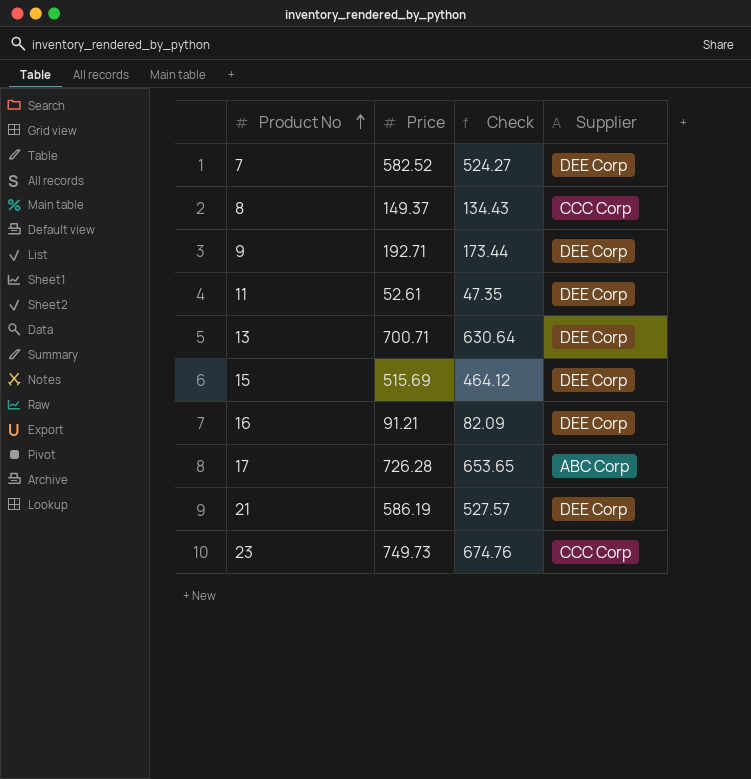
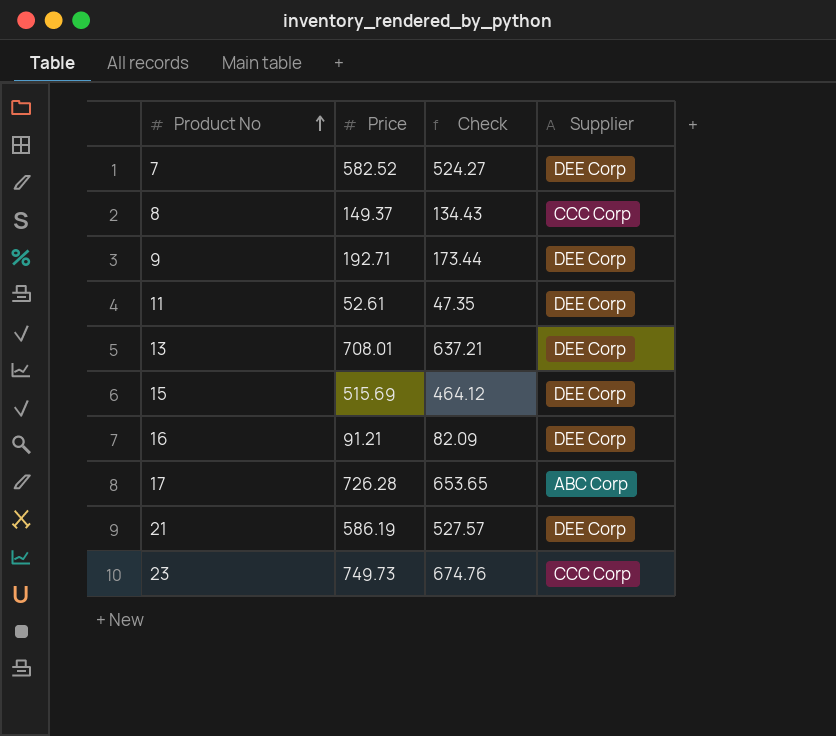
13 | Price: 700.71 -> 708.01
13 | Check: 630.64 -> 637.21

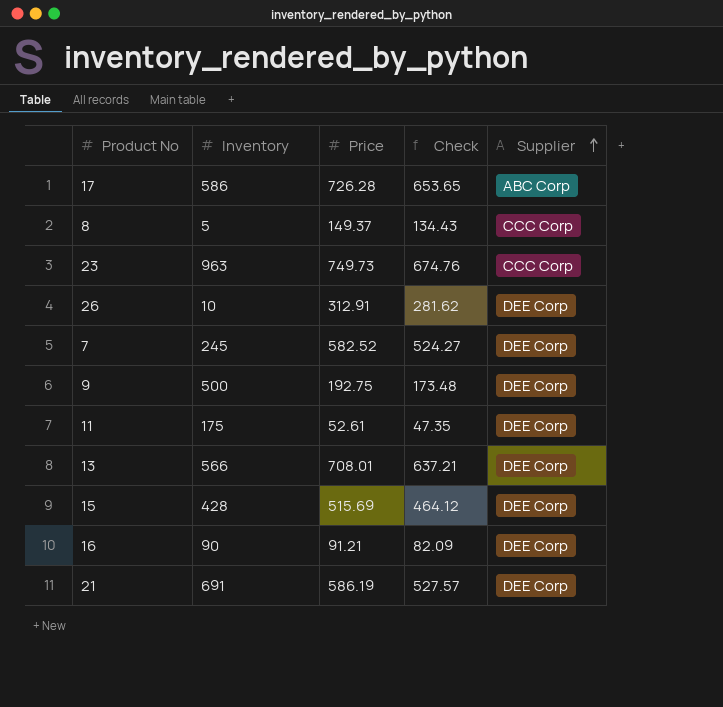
row order: Product No ascending -> Supplier ascending
column Inventory | position: none -> 2
row 26: none -> 10 | 312.91 | 281.62 | DEE Corp
9 | Price: 192.71 -> 192.75
9 | Check: 173.44 -> 173.48

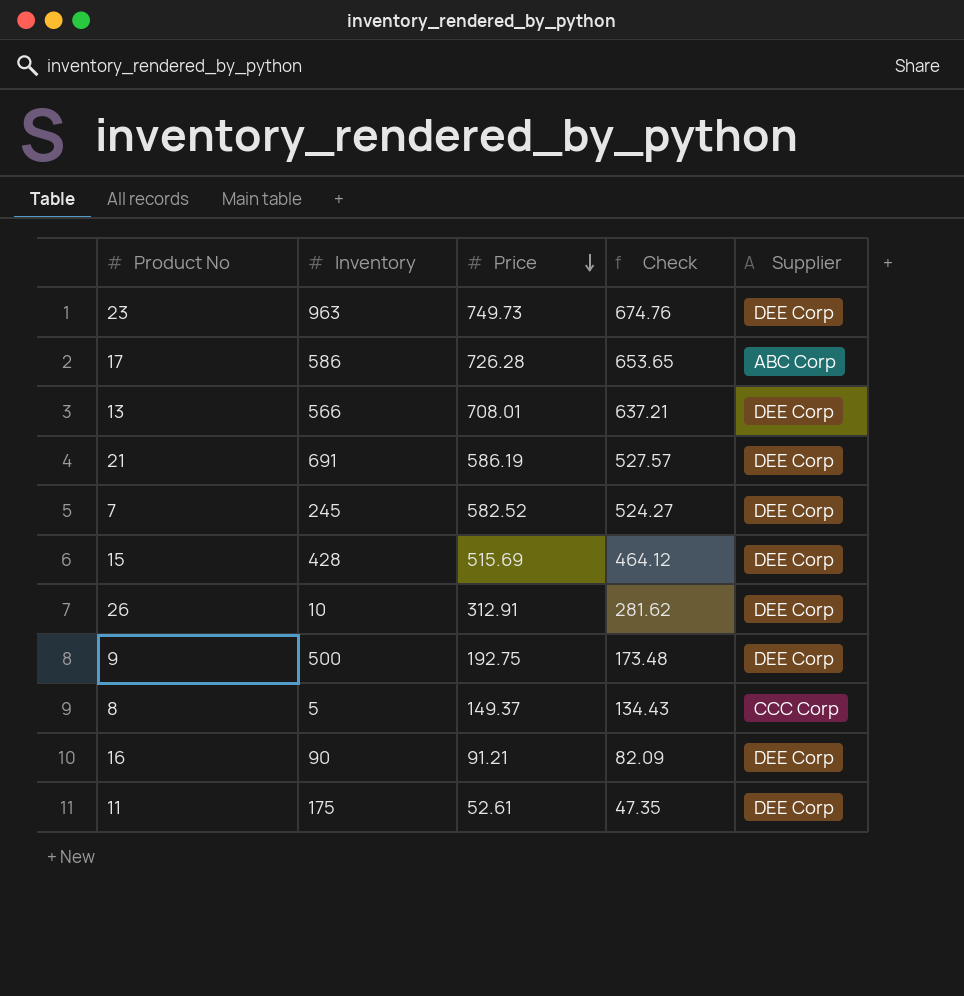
row order: Supplier ascending -> Price descending
23 | Supplier: CCC Corp -> DEE Corp

